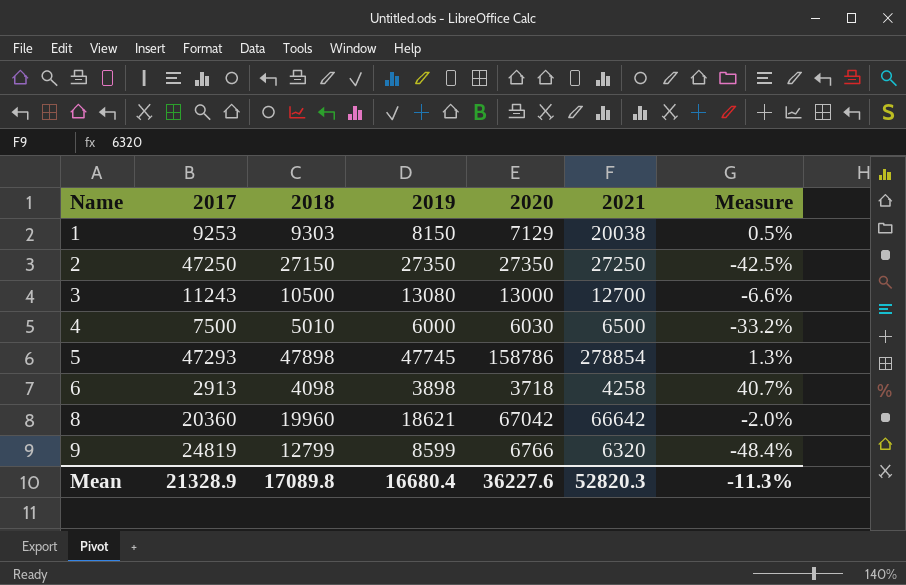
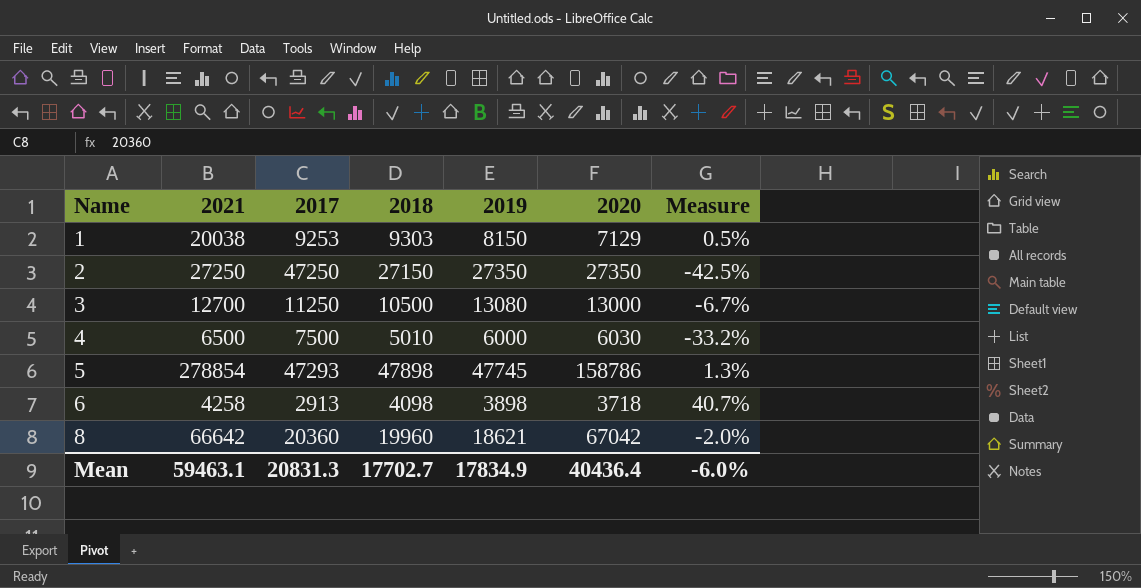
column 2021 | position: 6 -> 2
row 9: 24819 | 12799 | 8599 | 6766 | 6320 | -48.4% -> none
3 | 2017: 11243 -> 11250
3 | Measure: -6.6% -> -6.7%
Mean | 2021: 52820.3 -> 59463.1
Mean | 2017: 21328.9 -> 20831.3
Mean | 2018: 17089.8 -> 17702.7
Mean | 2019: 16680.4 -> 17834.9
Mean | 2020: 36227.6 -> 40436.4
Mean | Measure: -11.3% -> -6.0%

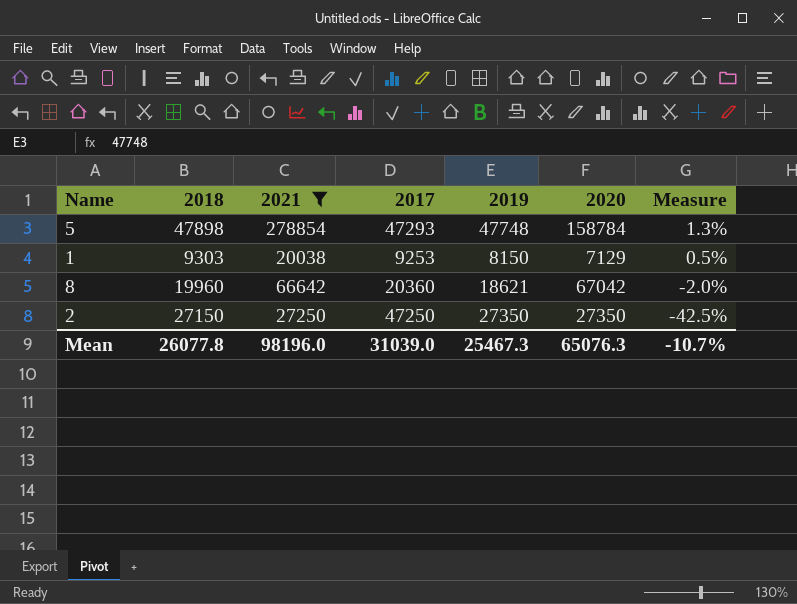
filter: none -> 2021 >= 20038
row order: Name ascending -> Measure descending
column 2018 | position: 4 -> 2
5 | 2019: 47745 -> 47748
5 | 2020: 158786 -> 158784
Mean | 2018: 17702.7 -> 26077.8
Mean | 2021: 59463.1 -> 98196.0
Mean | 2017: 20831.3 -> 31039.0
Mean | 2019: 17834.9 -> 25467.3
Mean | 2020: 40436.4 -> 65076.3
Mean | Measure: -6.0% -> -10.7%

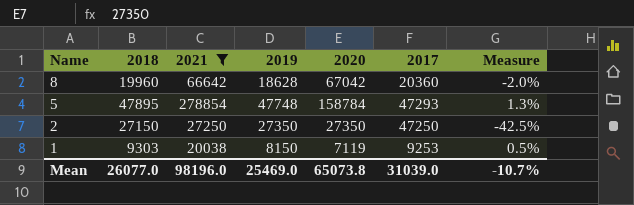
row order: Measure descending -> Name descending
column 2017 | position: 4 -> 6
8 | 2019: 18621 -> 18628
5 | 2018: 47898 -> 47895
1 | 2020: 7129 -> 7119
Mean | 2018: 26077.8 -> 26077.0
Mean | 2019: 25467.3 -> 25469.0
Mean | 2020: 65076.3 -> 65073.8

